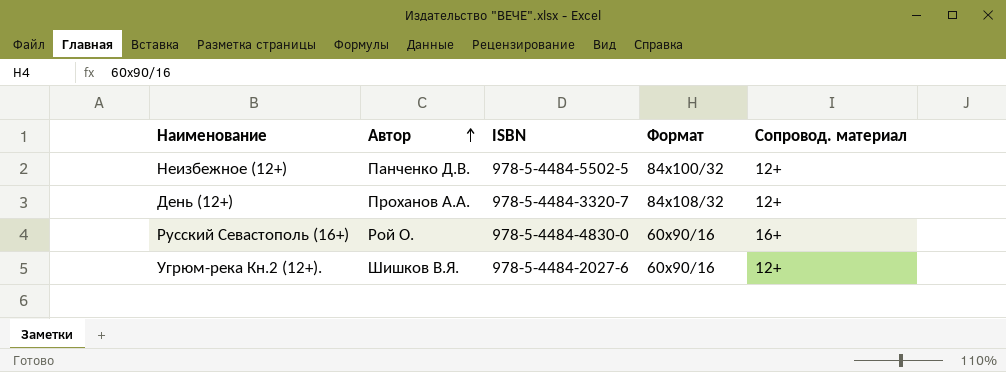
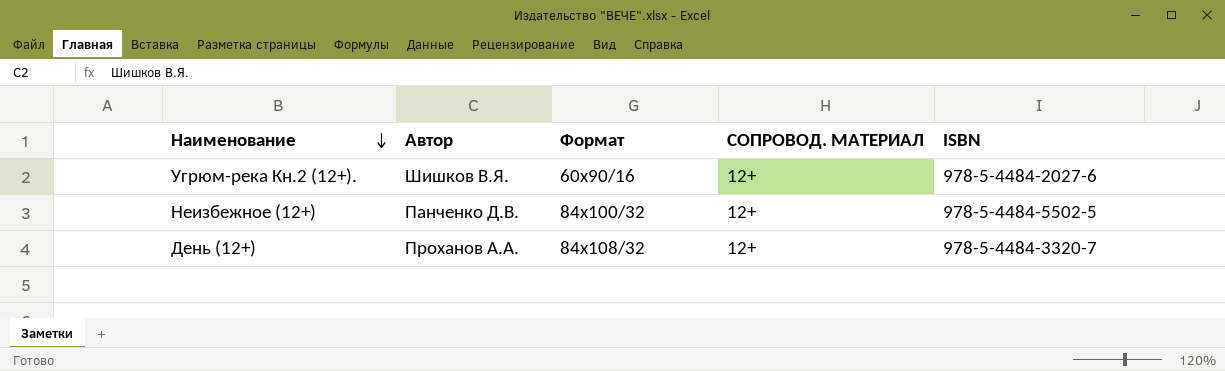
row order: Автор ascending -> Наименование descending
column name: Сопровод. материал -> СОПРОВОД. МАТЕРИАЛ
column ISBN | position: 3 -> 5
row Русский Севастополь (16+): Рой О. | 978-5-4484-4830-0 | 60х90/16 | 16+ -> none

